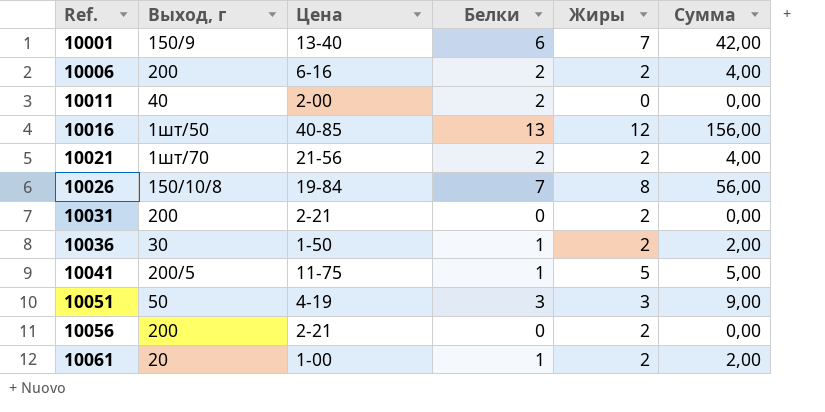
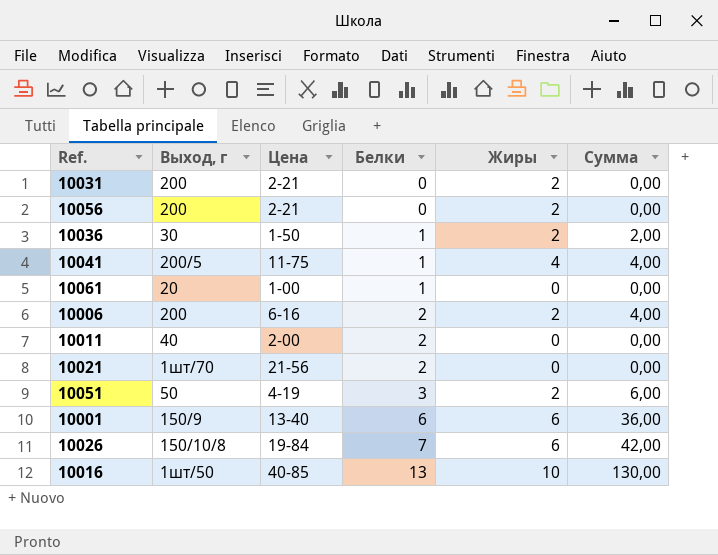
row order: Ref. ascending -> Белки ascending
10041 | Жиры: 5 -> 4
10041 | Сумма: 5,00 -> 4,00
10061 | Жиры: 2 -> 0
10061 | Сумма: 2,00 -> 0,00
10021 | Жиры: 2 -> 0
10021 | Сумма: 4,00 -> 0,00
10051 | Жиры: 3 -> 2
10051 | Сумма: 9,00 -> 6,00
10001 | Жиры: 7 -> 6
10001 | Сумма: 42,00 -> 36,00
10026 | Жиры: 8 -> 6
10026 | Сумма: 56,00 -> 42,00
10016 | Жиры: 12 -> 10
10016 | Сумма: 156,00 -> 130,00

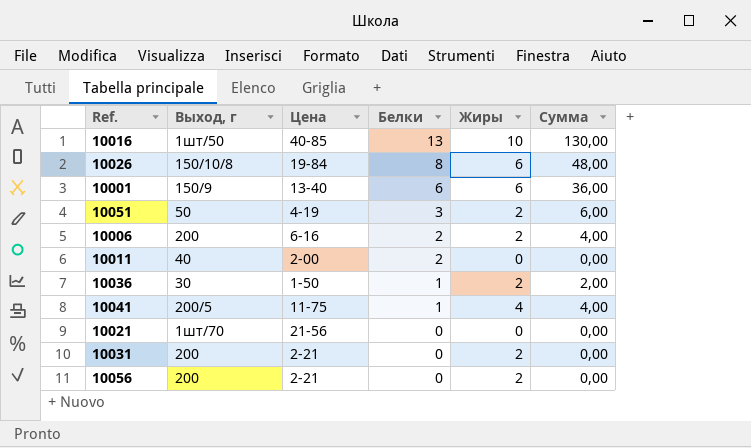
row order: Белки ascending -> Белки descending
row 10061: 20 | 1-00 | 1 | 0 | 0,00 -> none
10026 | Белки: 7 -> 8
10026 | Сумма: 42,00 -> 48,00
10021 | Белки: 2 -> 0

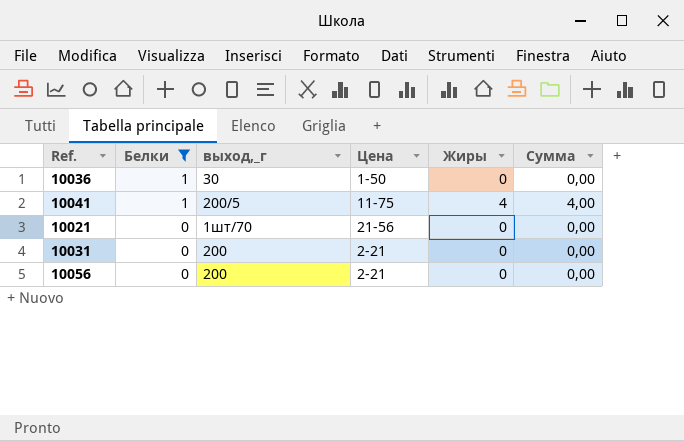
filter: none -> Белки <= 1
column Белки | position: 4 -> 2
column name: Выход, г -> выход,_г
10036 | Жиры: 2 -> 0
10036 | Сумма: 2,00 -> 0,00
10031 | Жиры: 2 -> 0
10056 | Жиры: 2 -> 0

